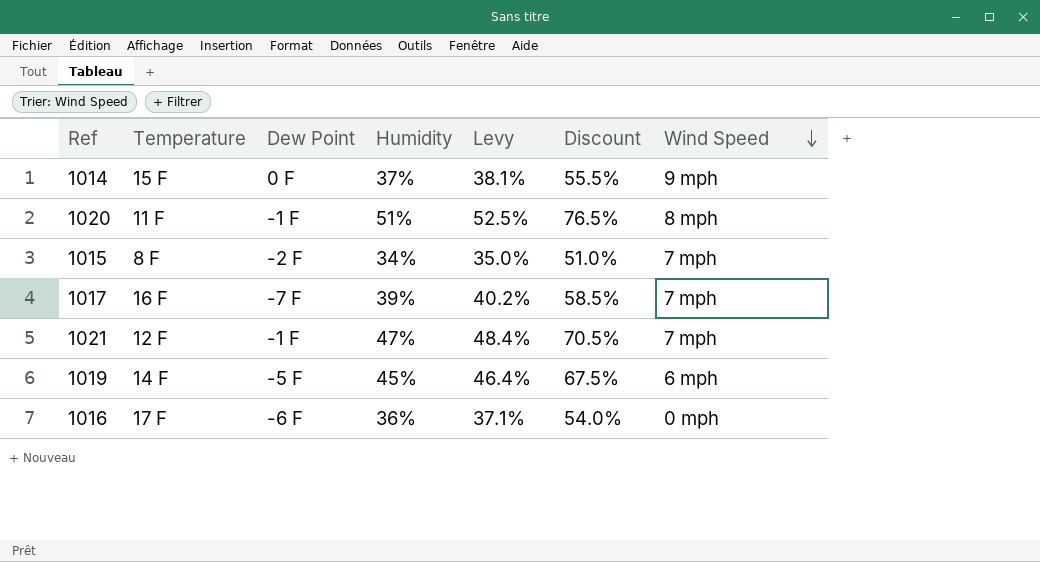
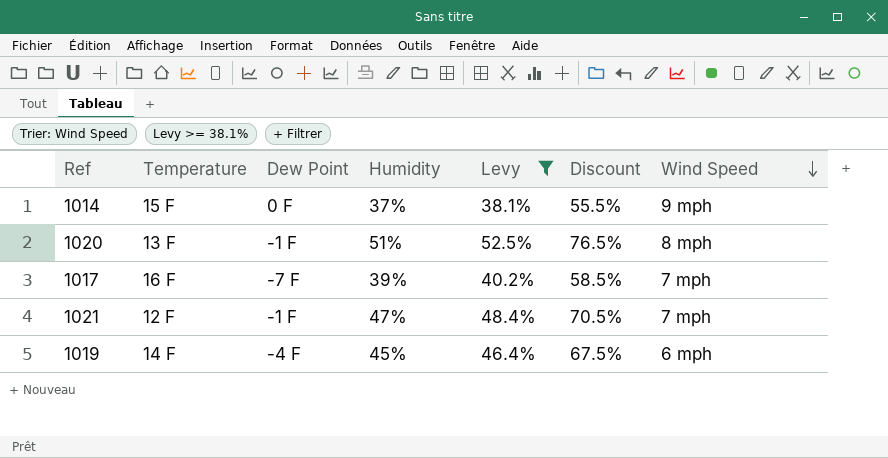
filter: none -> Levy >= 38.1%
1020 | Temperature: 11 F -> 13 F
1019 | Dew Point: -5 F -> -4 F

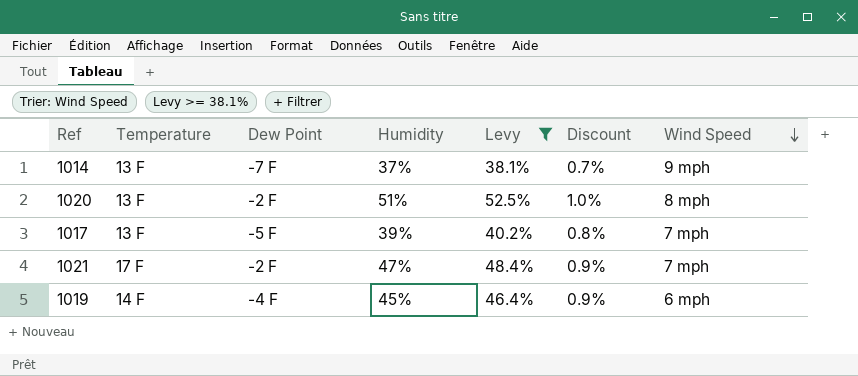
column Discount | formula: [Humidity] * 1.5 -> [Humidity] * 0.02
1014 | Temperature: 15 F -> 13 F
1014 | Dew Point: 0 F -> -7 F
1020 | Dew Point: -1 F -> -2 F
1017 | Temperature: 16 F -> 13 F
1017 | Dew Point: -7 F -> -5 F
1021 | Temperature: 12 F -> 17 F
1021 | Dew Point: -1 F -> -2 F

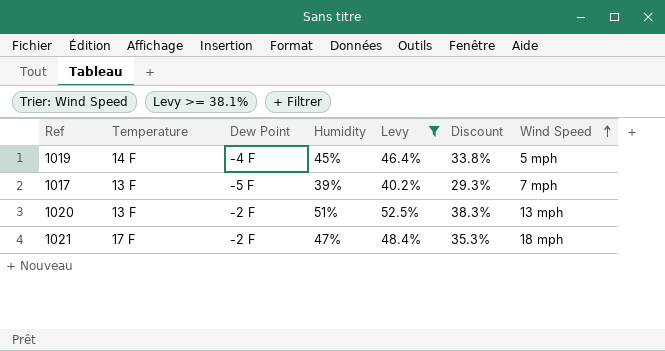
row order: Wind Speed descending -> Wind Speed ascending
column Discount | formula: [Humidity] * 0.02 -> [Humidity] * 0.75
row 1014: 13 F | -7 F | 37% | 38.1% | 0.7% | 9 mph -> none
1019 | Wind Speed: 6 mph -> 5 mph
1020 | Wind Speed: 8 mph -> 13 mph
1021 | Wind Speed: 7 mph -> 18 mph

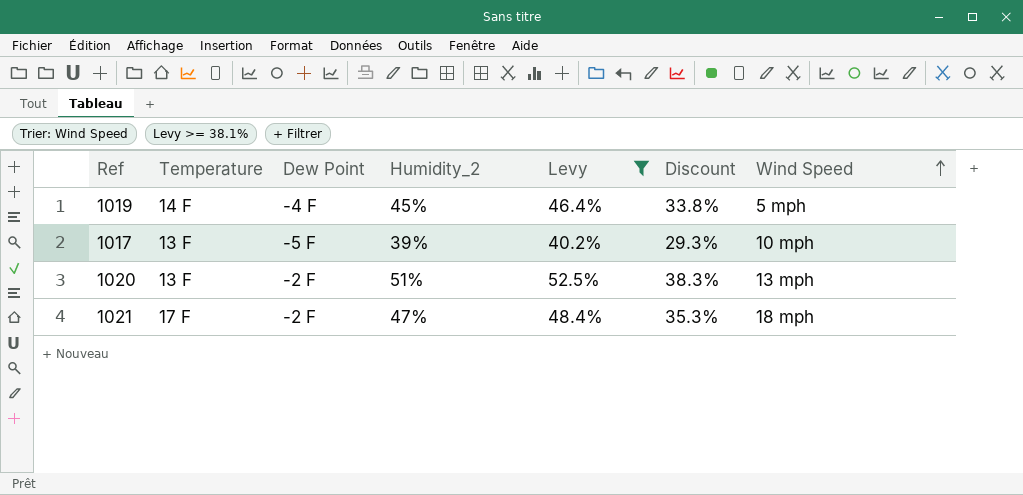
column name: Humidity -> Humidity_2
1017 | Wind Speed: 7 mph -> 10 mph

